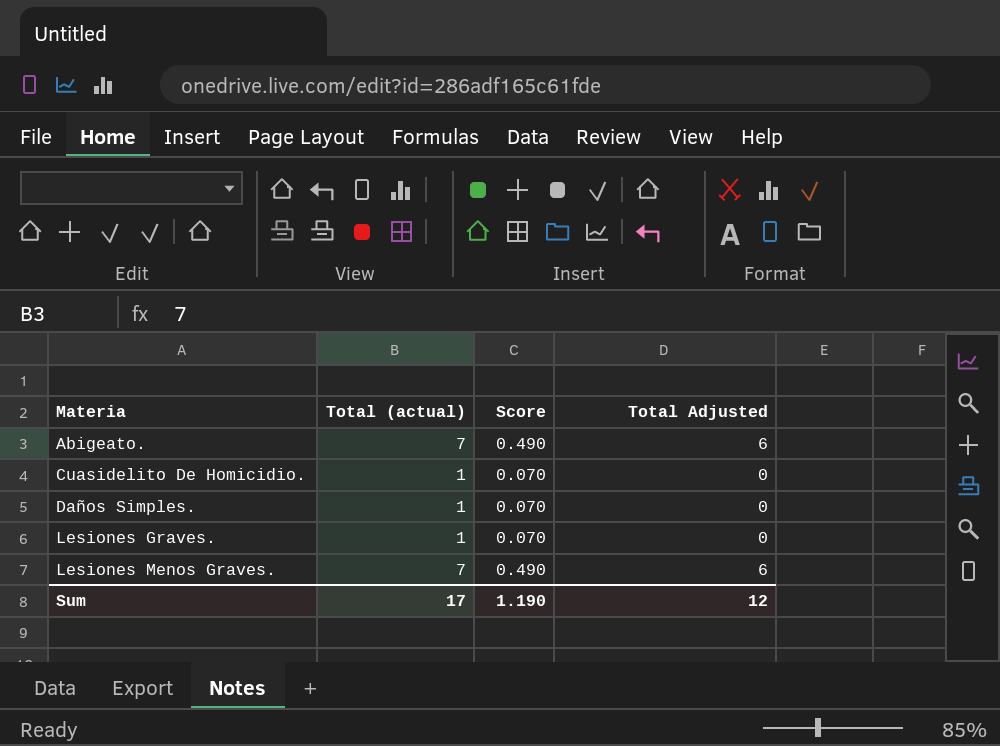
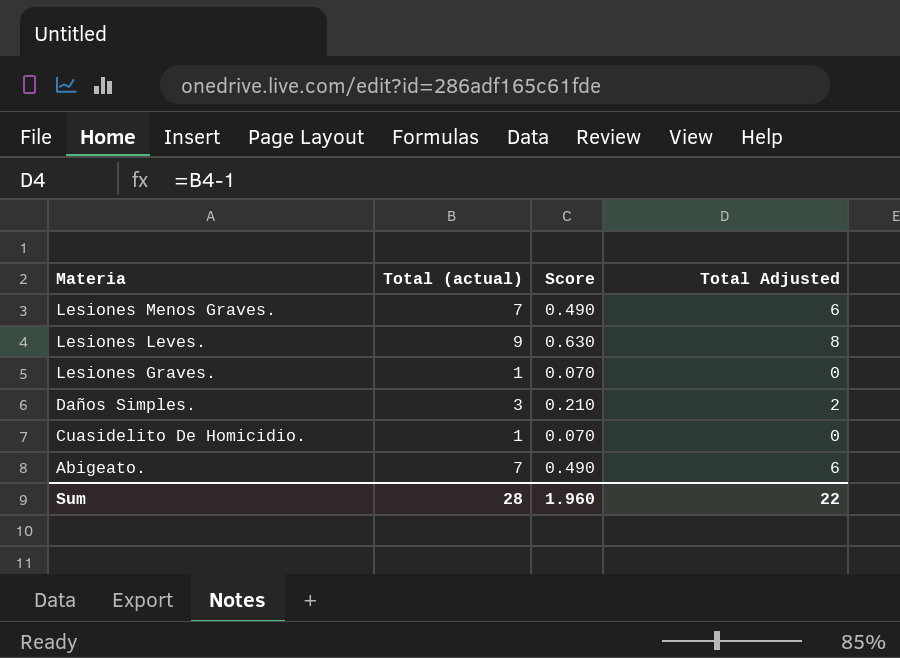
row order: Materia ascending -> Materia descending
row Lesiones Leves.: none -> 9 | 0.630 | 8
Daños Simples. | Total (actual): 1 -> 3
Daños Simples. | Score: 0.070 -> 0.210
Daños Simples. | Total Adjusted: 0 -> 2
Sum | Total (actual): 17 -> 28
Sum | Score: 1.190 -> 1.960
Sum | Total Adjusted: 12 -> 22

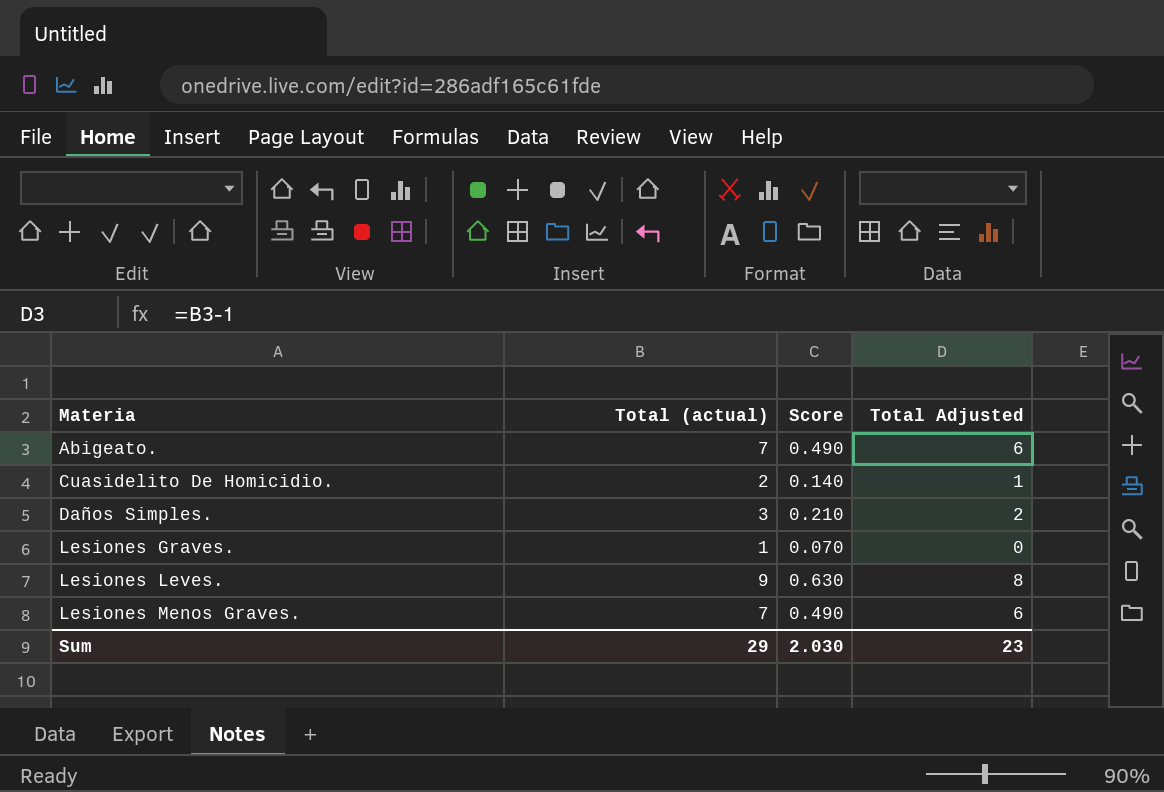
row order: Materia descending -> Materia ascending
Cuasidelito De Homicidio. | Total (actual): 1 -> 2
Cuasidelito De Homicidio. | Score: 0.070 -> 0.140
Cuasidelito De Homicidio. | Total Adjusted: 0 -> 1
Sum | Total (actual): 28 -> 29
Sum | Score: 1.960 -> 2.030
Sum | Total Adjusted: 22 -> 23

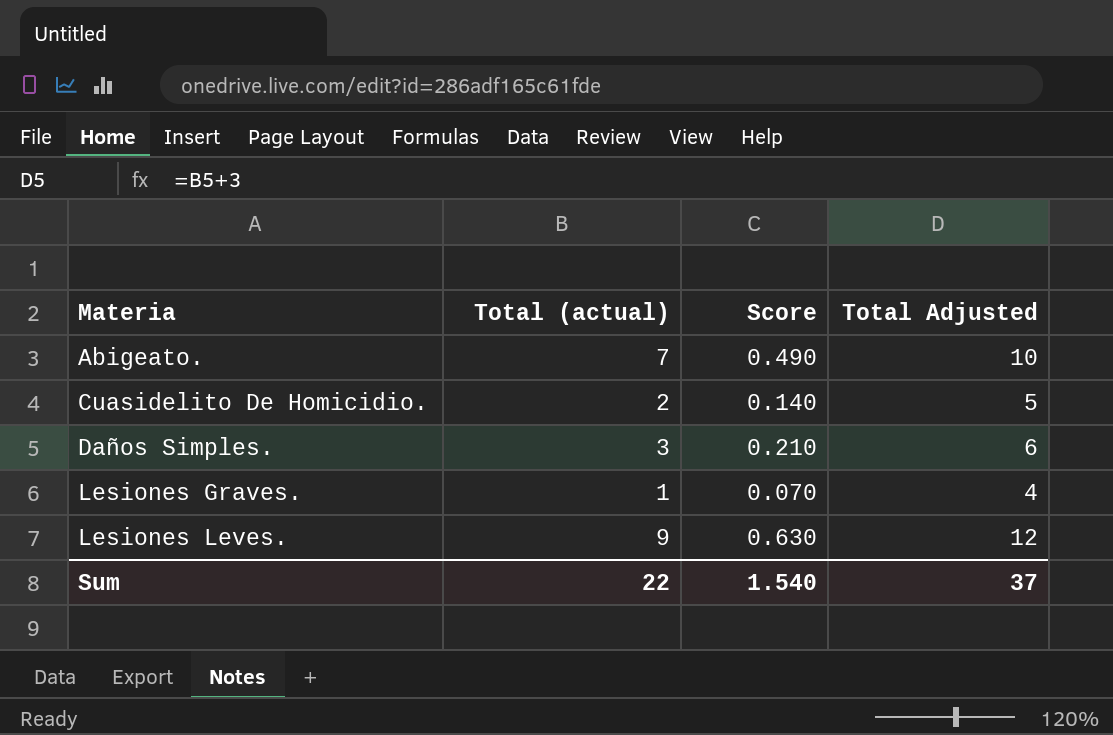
column Total Adjusted | formula: [Total (actual)] - 1 -> [Total (actual)] + 3
row Lesiones Menos Graves.: 7 | 0.490 | 6 -> none
Sum | Total (actual): 29 -> 22
Sum | Score: 2.030 -> 1.540
Sum | Total Adjusted: 23 -> 37

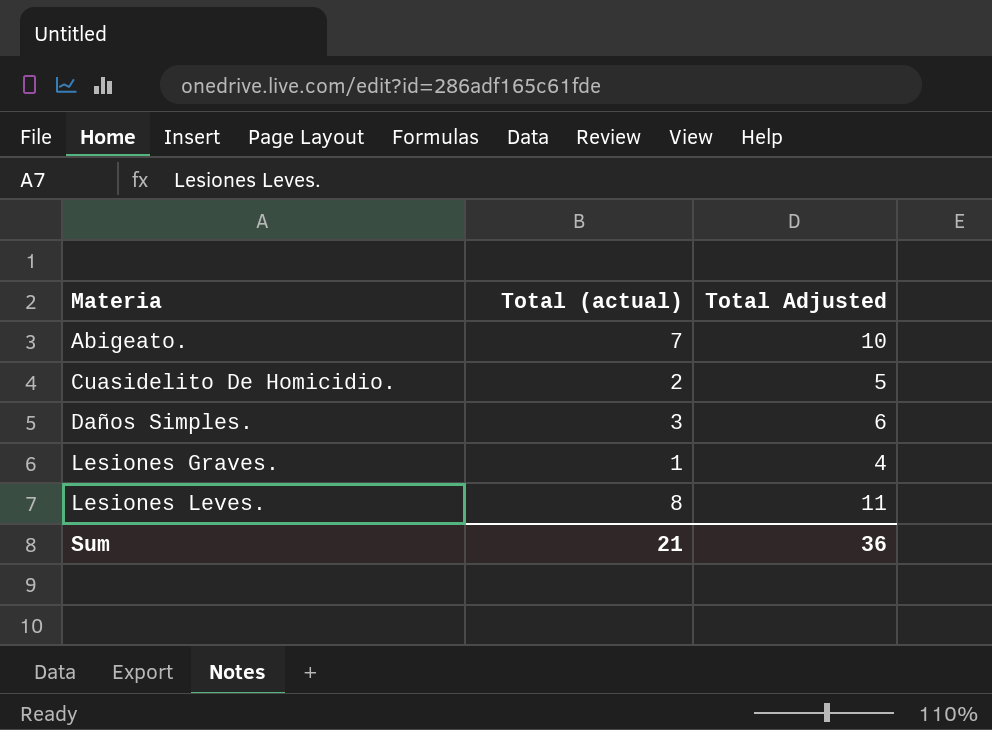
column Score | formula: [Total (actual)] * 0.07 -> none
Lesiones Leves. | Total (actual): 9 -> 8
Lesiones Leves. | Total Adjusted: 12 -> 11
Sum | Total (actual): 22 -> 21
Sum | Total Adjusted: 37 -> 36

